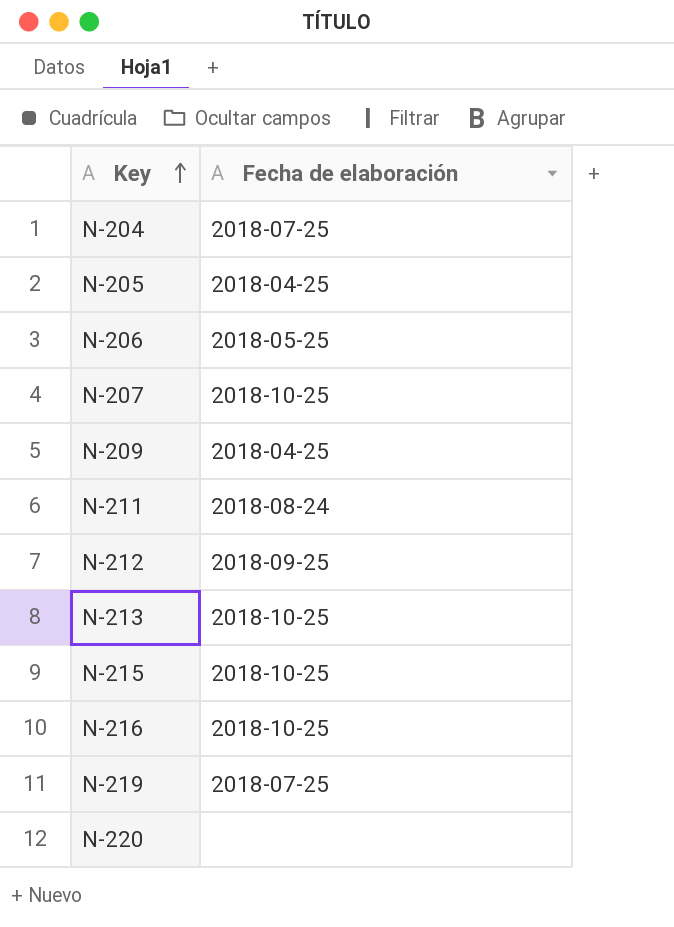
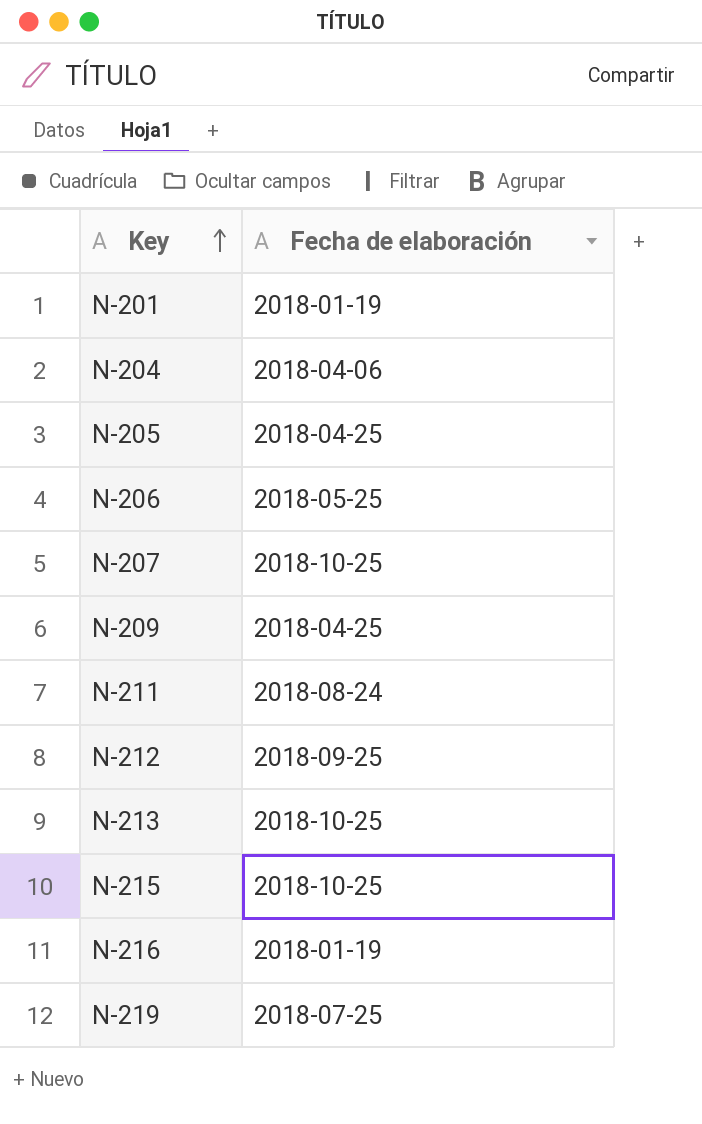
row N-220: none -> none
row N-201: none -> 2018-01-19
N-204 | Fecha de elaboración: 2018-07-25 -> 2018-04-06
N-216 | Fecha de elaboración: 2018-10-25 -> 2018-01-19

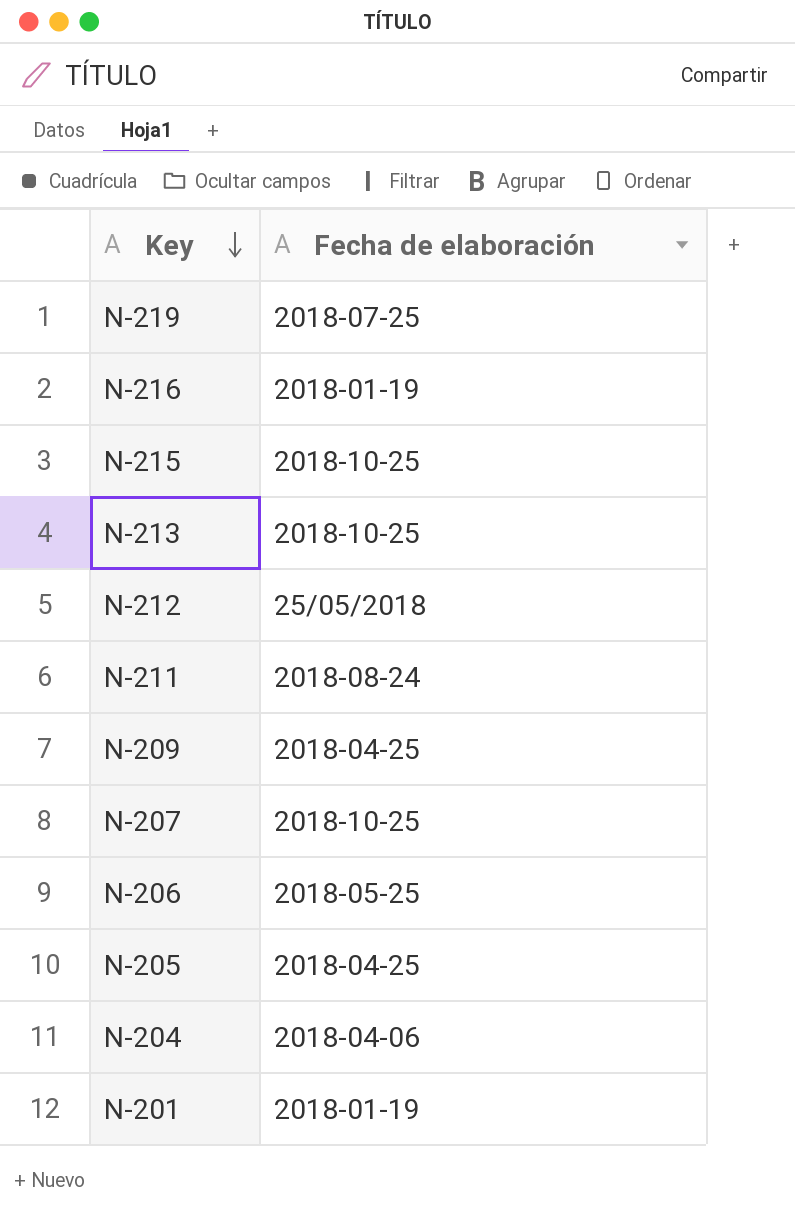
row order: Key ascending -> Key descending
N-212 | Fecha de elaboración: 2018-09-25 -> 25/05/2018

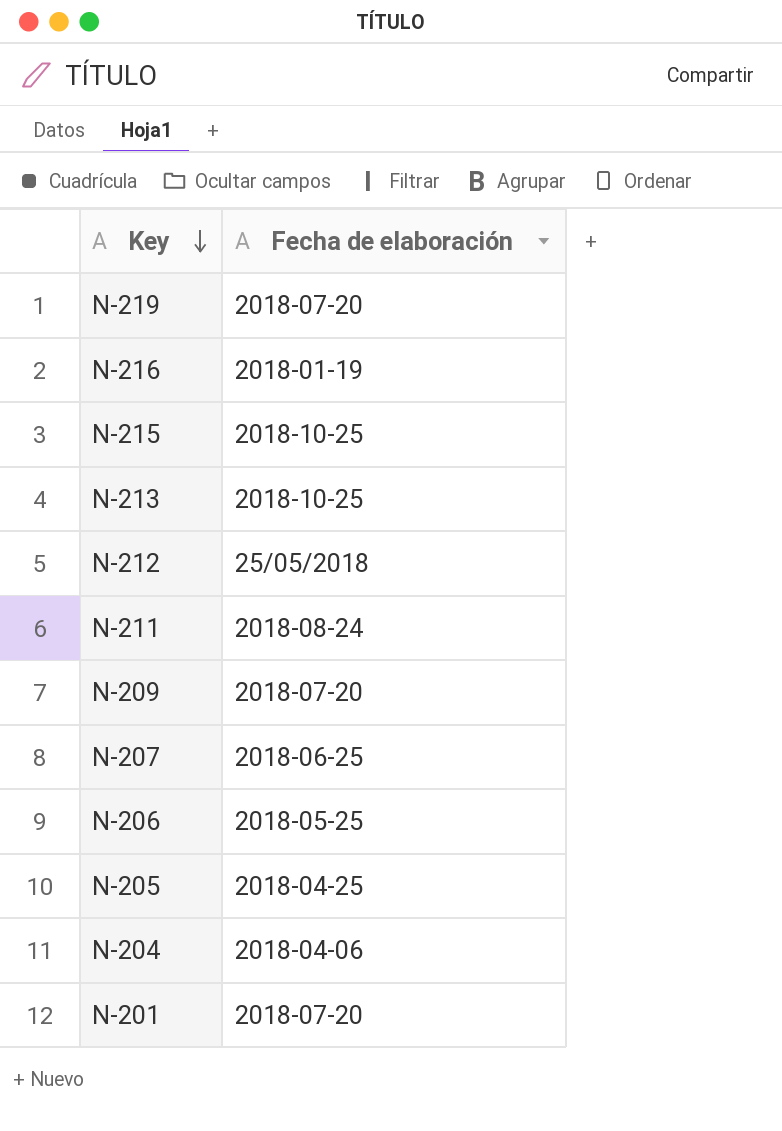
N-219 | Fecha de elaboración: 2018-07-25 -> 2018-07-20
N-209 | Fecha de elaboración: 2018-04-25 -> 2018-07-20
N-207 | Fecha de elaboración: 2018-10-25 -> 2018-06-25
N-201 | Fecha de elaboración: 2018-01-19 -> 2018-07-20

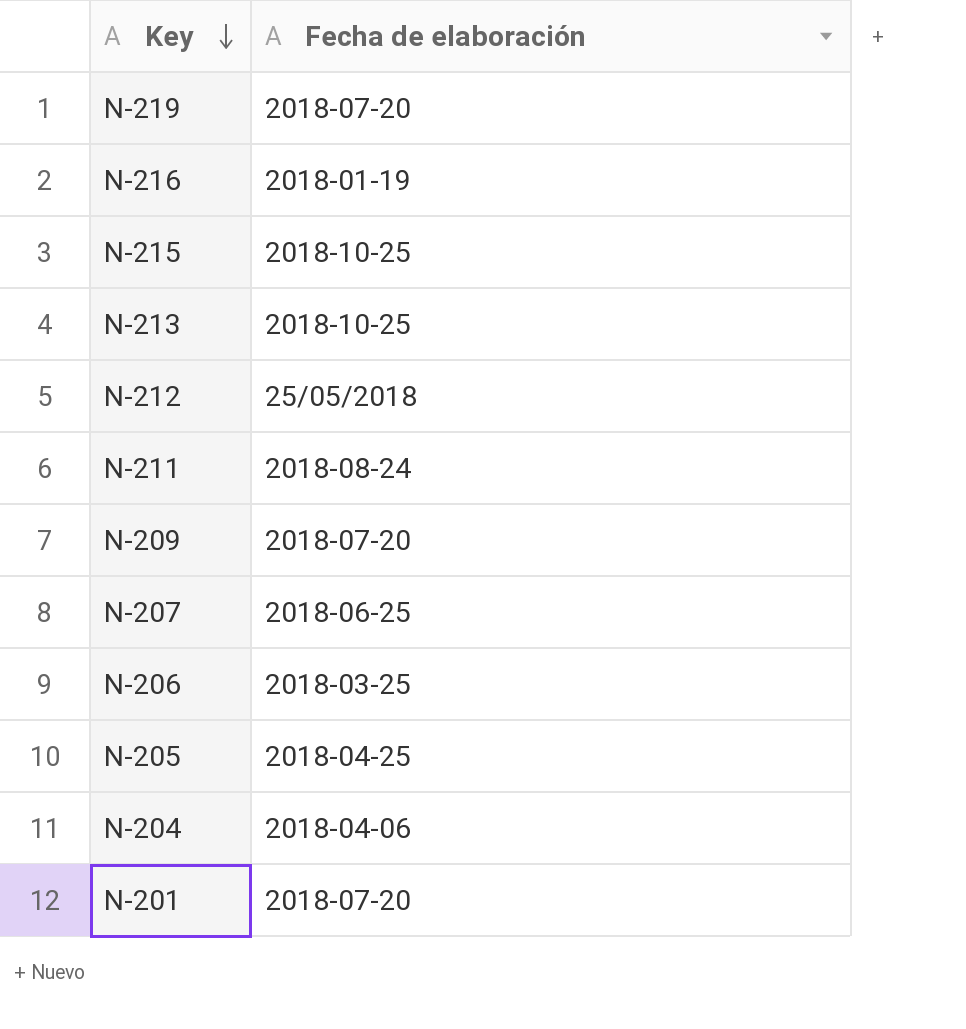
N-206 | Fecha de elaboración: 2018-05-25 -> 2018-03-25

